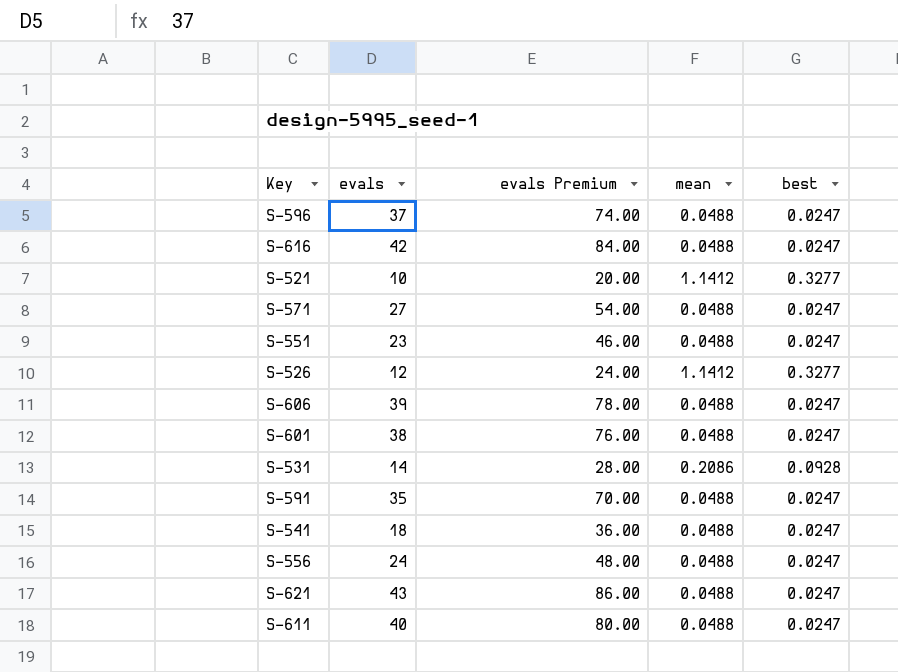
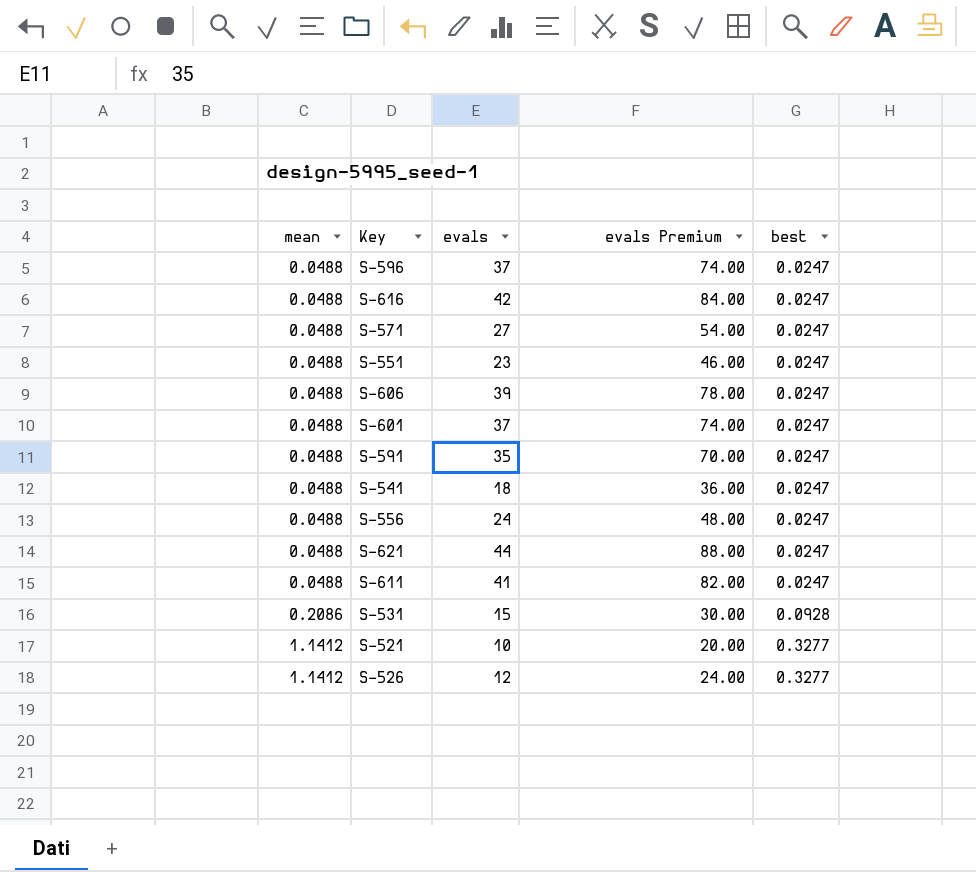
row order: none -> mean ascending
column mean | position: 4 -> 1
S-601 | evals: 38 -> 37
S-601 | evals Premium: 76.00 -> 74.00
S-621 | evals: 43 -> 44
S-621 | evals Premium: 86.00 -> 88.00
S-611 | evals: 40 -> 41
S-611 | evals Premium: 80.00 -> 82.00
S-531 | evals: 14 -> 15
S-531 | evals Premium: 28.00 -> 30.00

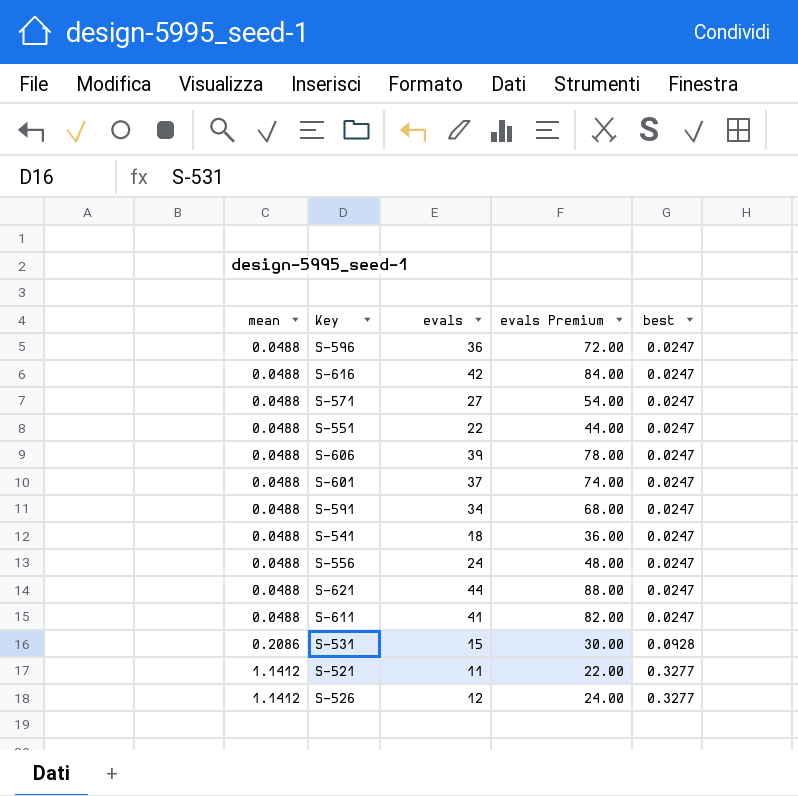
S-596 | evals: 37 -> 36
S-596 | evals Premium: 74.00 -> 72.00
S-551 | evals: 23 -> 22
S-551 | evals Premium: 46.00 -> 44.00
S-591 | evals: 35 -> 34
S-591 | evals Premium: 70.00 -> 68.00
S-521 | evals: 10 -> 11
S-521 | evals Premium: 20.00 -> 22.00

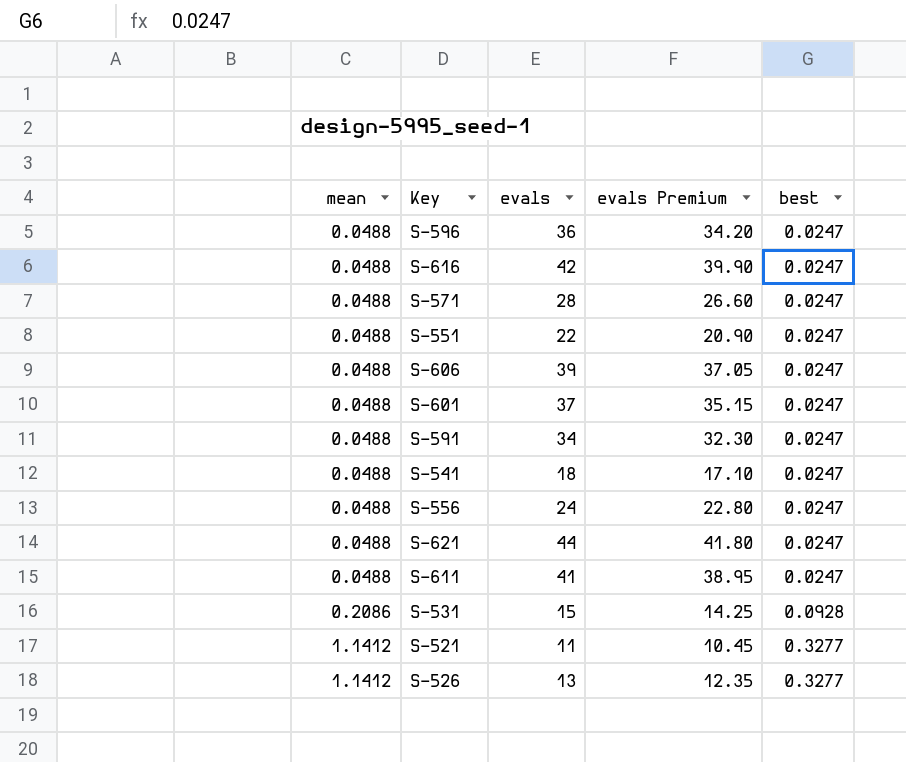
column evals Premium | formula: [evals] * 2 -> [evals] * 0.95
S-571 | evals: 27 -> 28
S-526 | evals: 12 -> 13

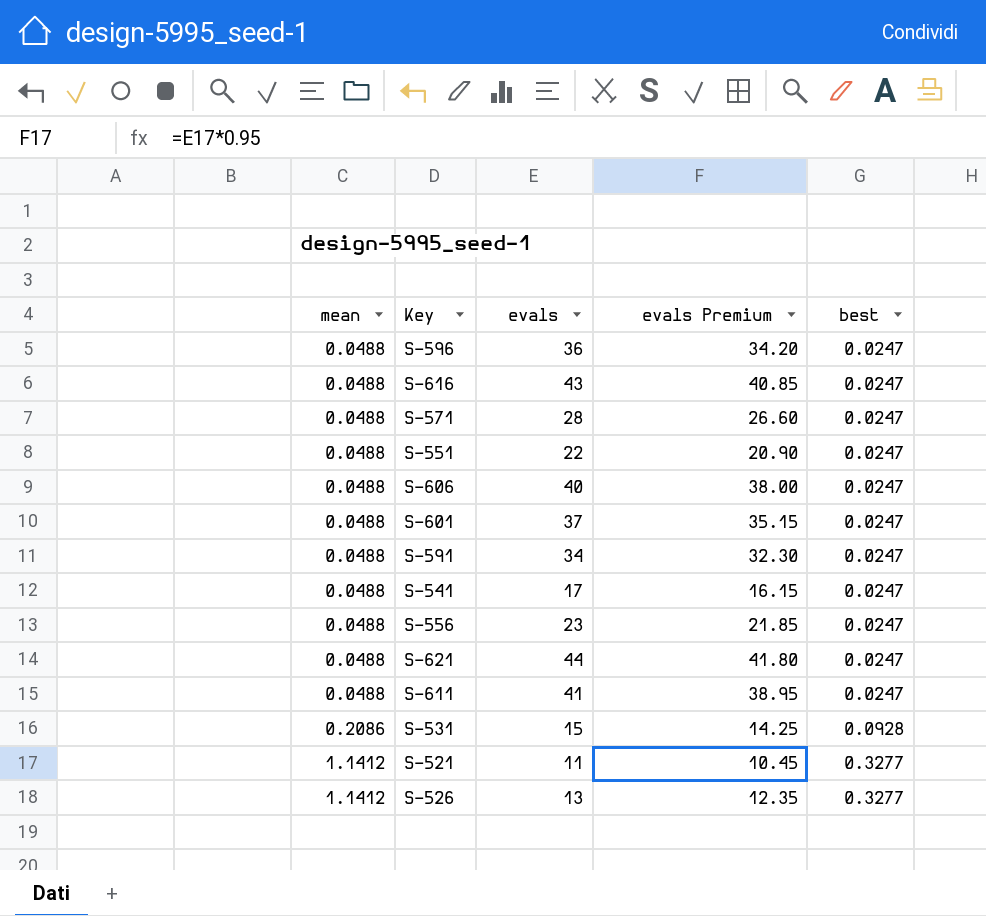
S-616 | evals: 42 -> 43
S-616 | evals Premium: 39.90 -> 40.85
S-606 | evals: 39 -> 40
S-606 | evals Premium: 37.05 -> 38.00
S-541 | evals: 18 -> 17
S-541 | evals Premium: 17.10 -> 16.15
S-556 | evals: 24 -> 23
S-556 | evals Premium: 22.80 -> 21.85

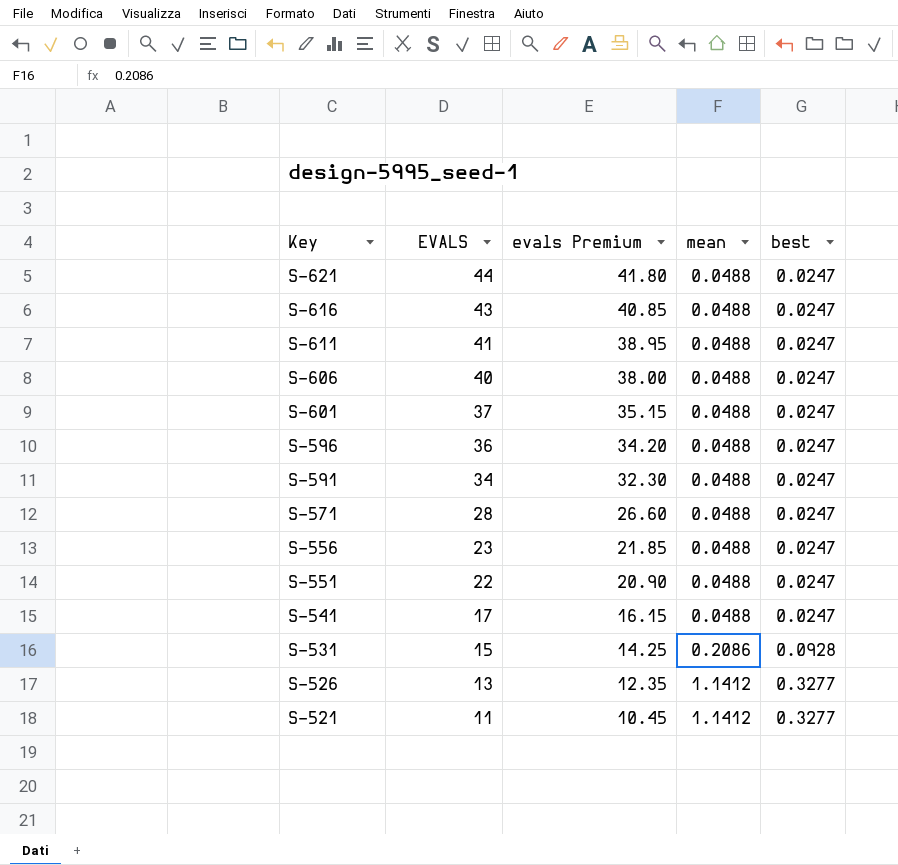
row order: mean ascending -> Key descending
column name: evals -> EVALS
column mean | position: 1 -> 4

